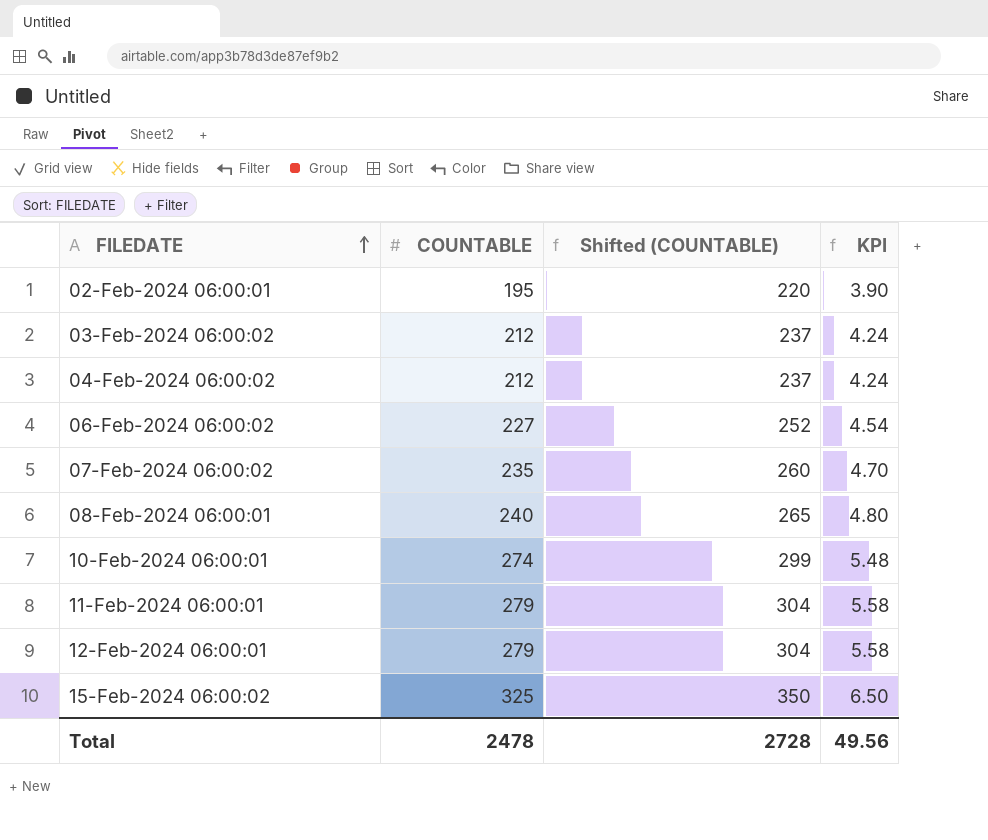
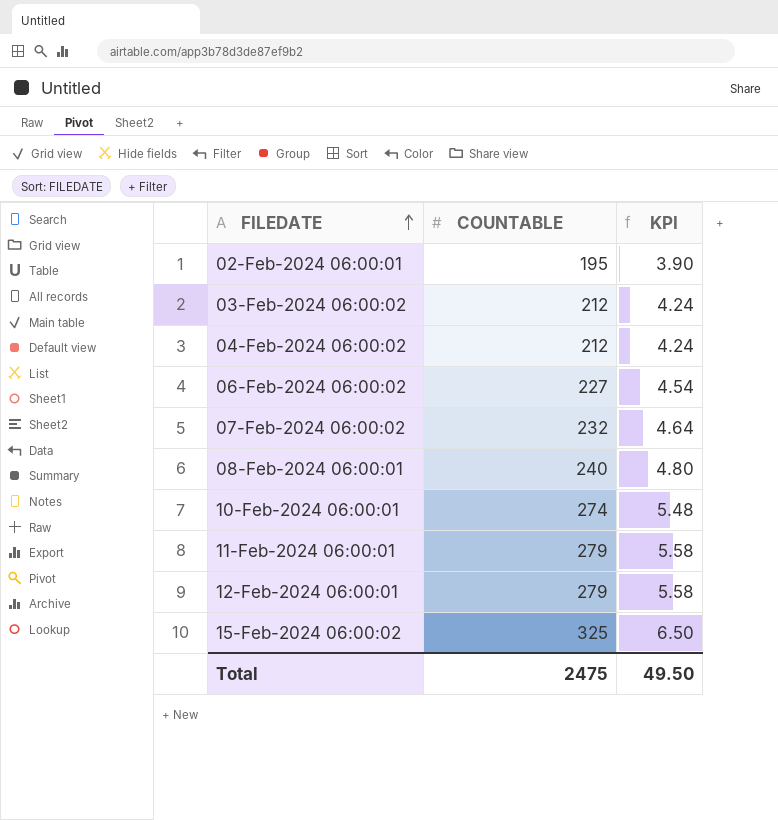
column Shifted (COUNTABLE) | formula: [COUNTABLE] + 25 -> none
07-Feb-2024 06:00:02 | COUNTABLE: 235 -> 232
07-Feb-2024 06:00:02 | KPI: 4.70 -> 4.64
Total | COUNTABLE: 2478 -> 2475
Total | KPI: 49.56 -> 49.50

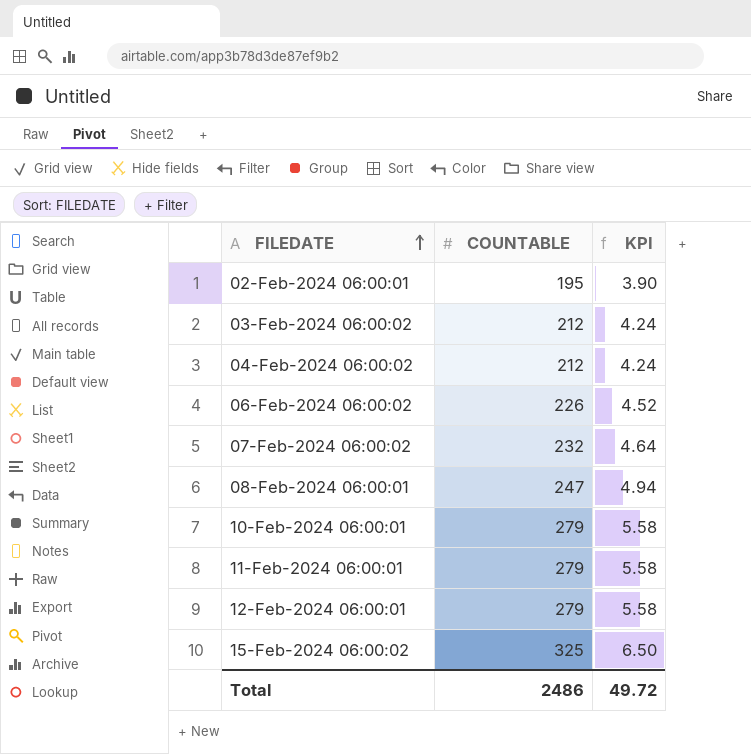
06-Feb-2024 06:00:02 | COUNTABLE: 227 -> 226
06-Feb-2024 06:00:02 | KPI: 4.54 -> 4.52
08-Feb-2024 06:00:01 | COUNTABLE: 240 -> 247
08-Feb-2024 06:00:01 | KPI: 4.80 -> 4.94
10-Feb-2024 06:00:01 | COUNTABLE: 274 -> 279
10-Feb-2024 06:00:01 | KPI: 5.48 -> 5.58
Total | COUNTABLE: 2475 -> 2486
Total | KPI: 49.50 -> 49.72

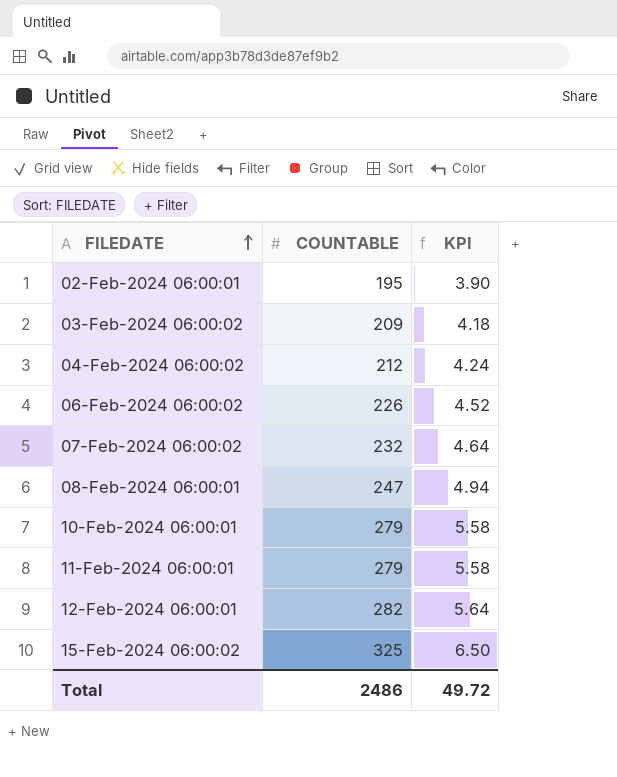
03-Feb-2024 06:00:02 | COUNTABLE: 212 -> 209
03-Feb-2024 06:00:02 | KPI: 4.24 -> 4.18
12-Feb-2024 06:00:01 | COUNTABLE: 279 -> 282
12-Feb-2024 06:00:01 | KPI: 5.58 -> 5.64

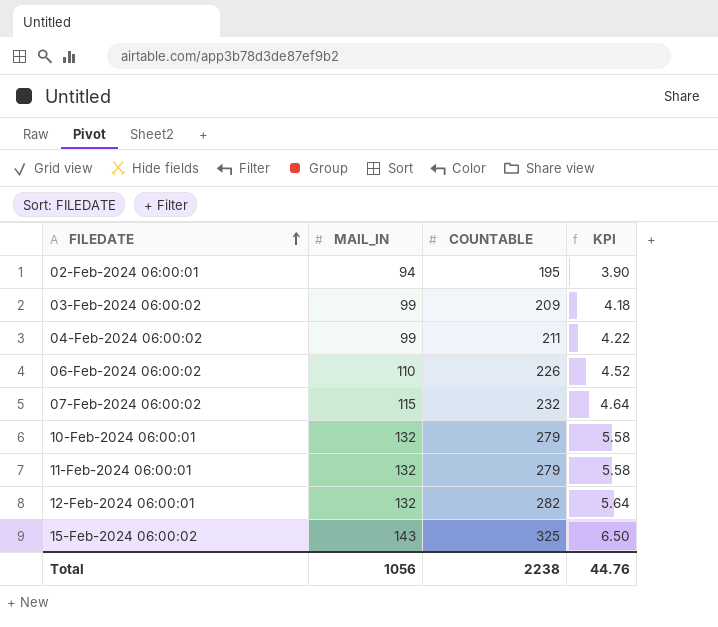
column MAIL_IN | position: none -> 2
row 08-Feb-2024 06:00:01: 247 | 4.94 -> none
04-Feb-2024 06:00:02 | COUNTABLE: 212 -> 211
04-Feb-2024 06:00:02 | KPI: 4.24 -> 4.22
Total | COUNTABLE: 2486 -> 2238
Total | KPI: 49.72 -> 44.76

